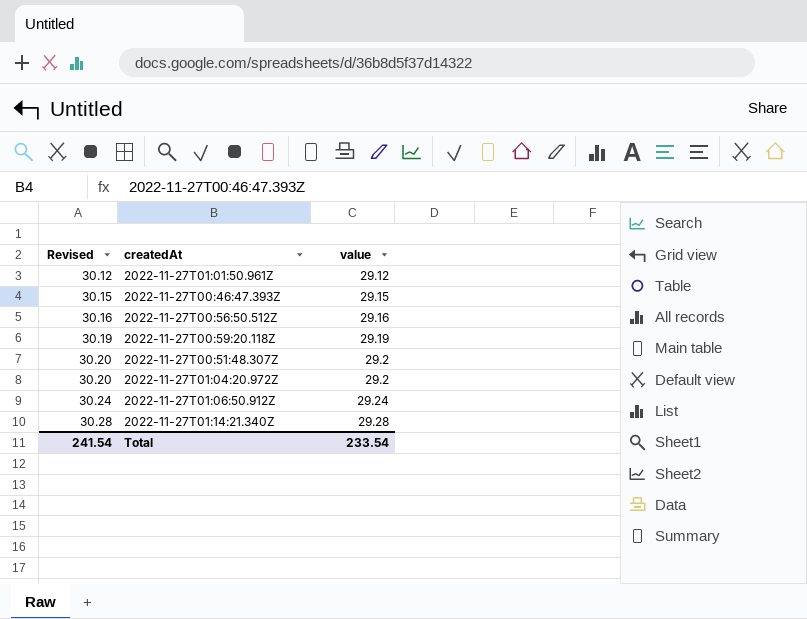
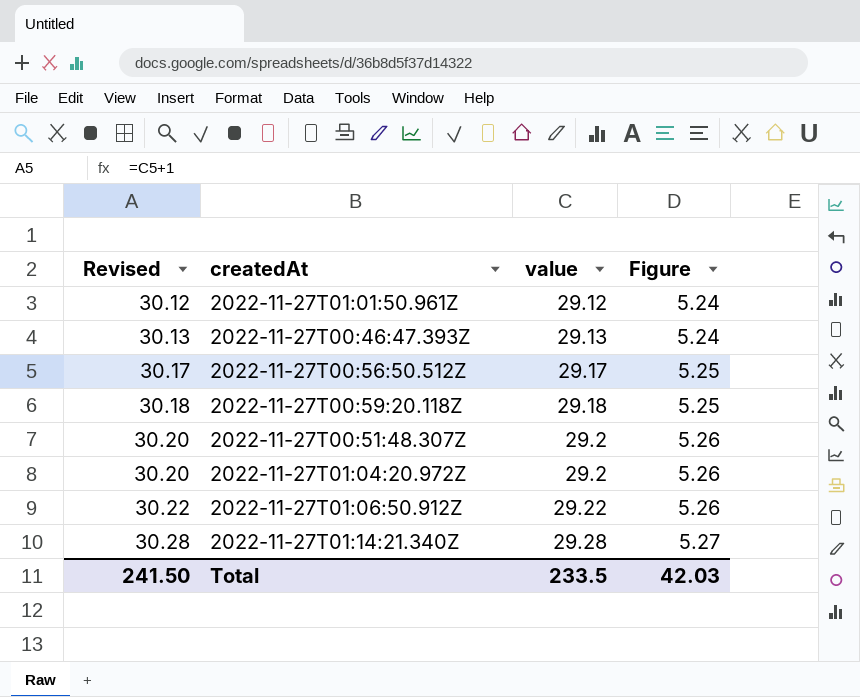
column Figure | formula: none -> [value] * 0.18
2022-11-27T00:46:47.393Z | Revised: 30.15 -> 30.13
2022-11-27T00:46:47.393Z | value: 29.15 -> 29.13
2022-11-27T00:56:50.512Z | Revised: 30.16 -> 30.17
2022-11-27T00:56:50.512Z | value: 29.16 -> 29.17
2022-11-27T00:59:20.118Z | Revised: 30.19 -> 30.18
2022-11-27T00:59:20.118Z | value: 29.19 -> 29.18
2022-11-27T01:06:50.912Z | Revised: 30.24 -> 30.22
2022-11-27T01:06:50.912Z | value: 29.24 -> 29.22
Total | Revised: 241.54 -> 241.50
Total | value: 233.54 -> 233.5

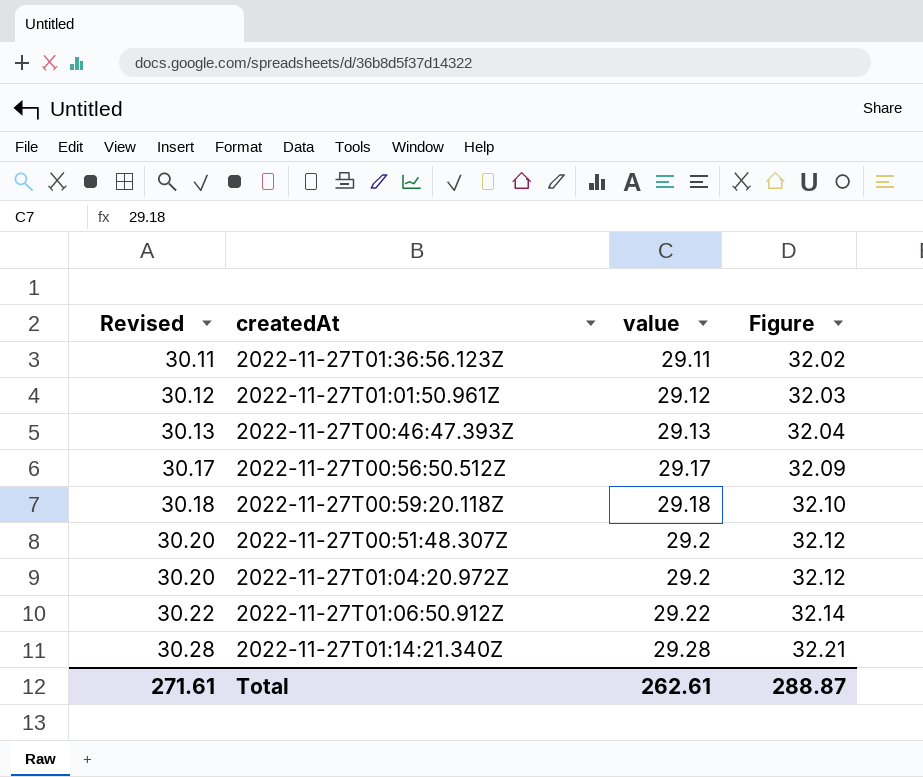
column Figure | formula: [value] * 0.18 -> [value] * 1.1
row 2022-11-27T01:36:56.123Z: none -> 30.11 | 29.11 | 32.02
Total | Revised: 241.50 -> 271.61
Total | value: 233.5 -> 262.61
Total | Figure: 42.03 -> 288.87

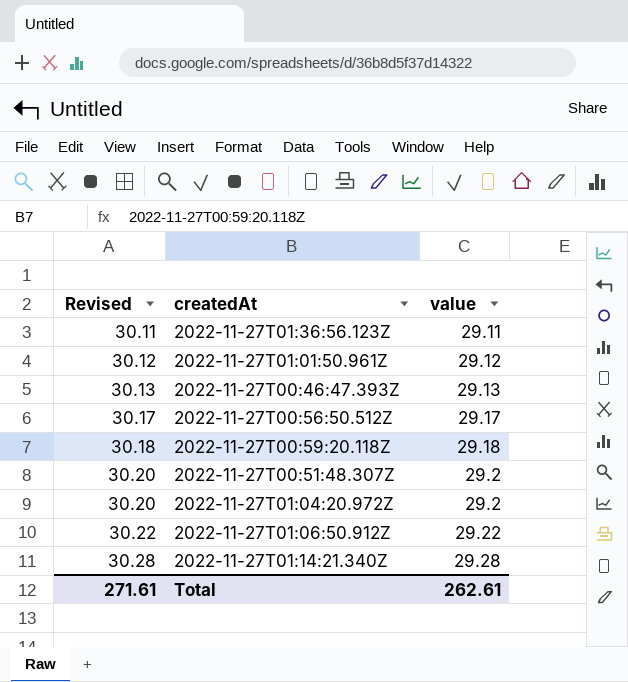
column Figure | formula: [value] * 1.1 -> none

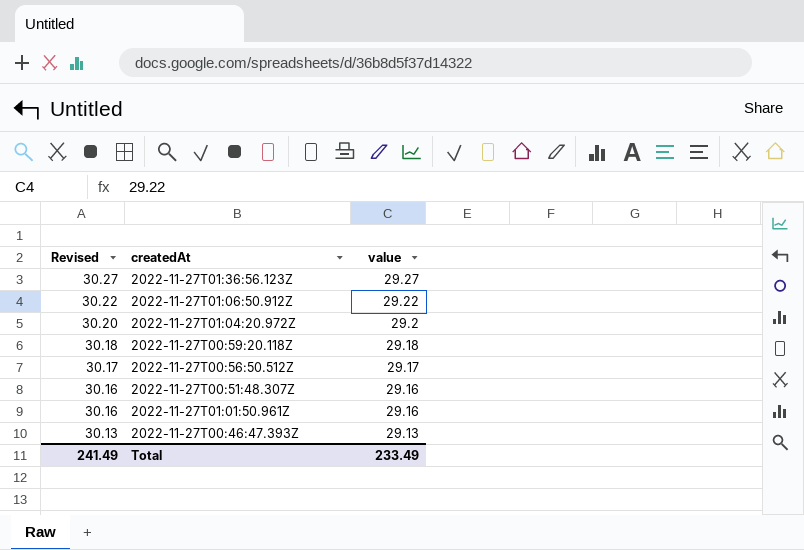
row order: Revised ascending -> Revised descending
row 2022-11-27T01:14:21.340Z: 30.28 | 29.28 -> none
2022-11-27T01:36:56.123Z | Revised: 30.11 -> 30.27
2022-11-27T01:36:56.123Z | value: 29.11 -> 29.27
2022-11-27T00:51:48.307Z | Revised: 30.20 -> 30.16
2022-11-27T00:51:48.307Z | value: 29.2 -> 29.16
2022-11-27T01:01:50.961Z | Revised: 30.12 -> 30.16
2022-11-27T01:01:50.961Z | value: 29.12 -> 29.16
Total | Revised: 271.61 -> 241.49
Total | value: 262.61 -> 233.49

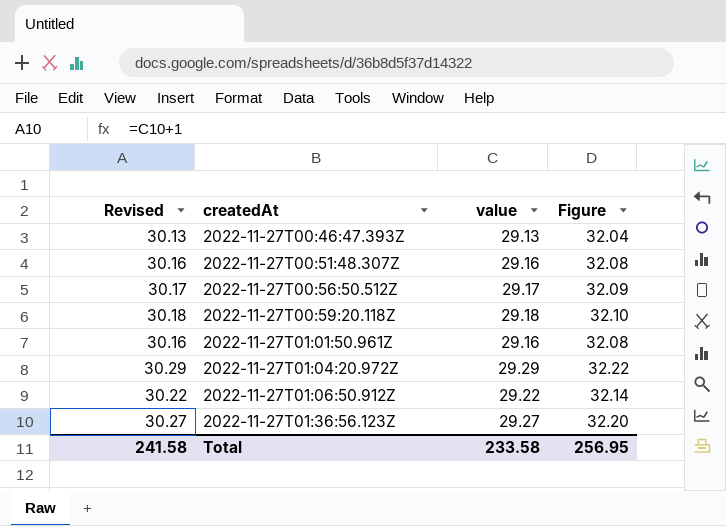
row order: Revised descending -> createdAt ascending
column Figure | formula: none -> [value] * 1.1
2022-11-27T01:04:20.972Z | Revised: 30.20 -> 30.29
2022-11-27T01:04:20.972Z | value: 29.2 -> 29.29
Total | Revised: 241.49 -> 241.58
Total | value: 233.49 -> 233.58

